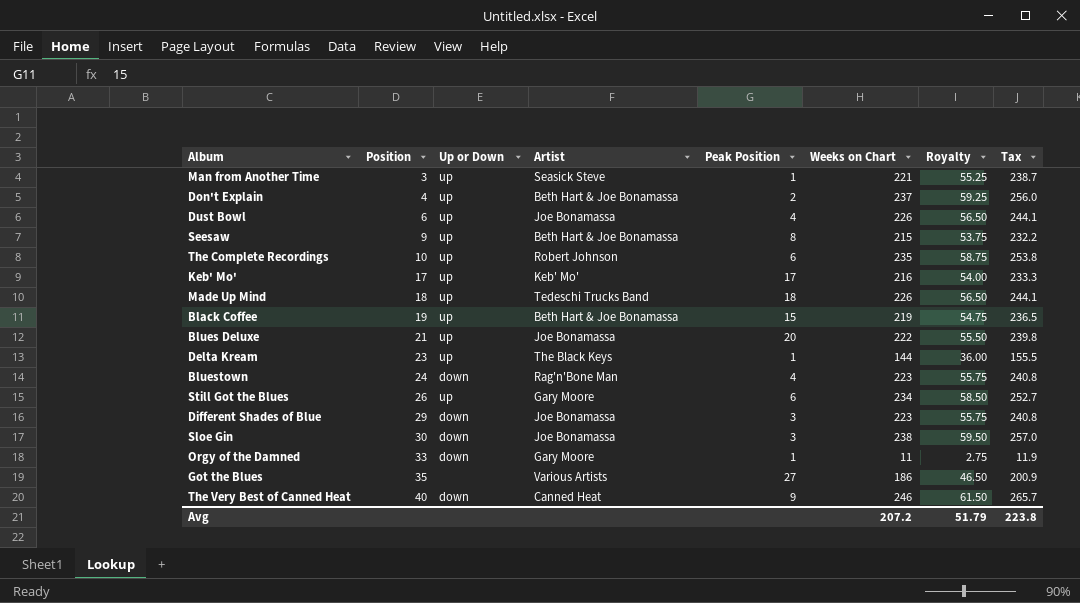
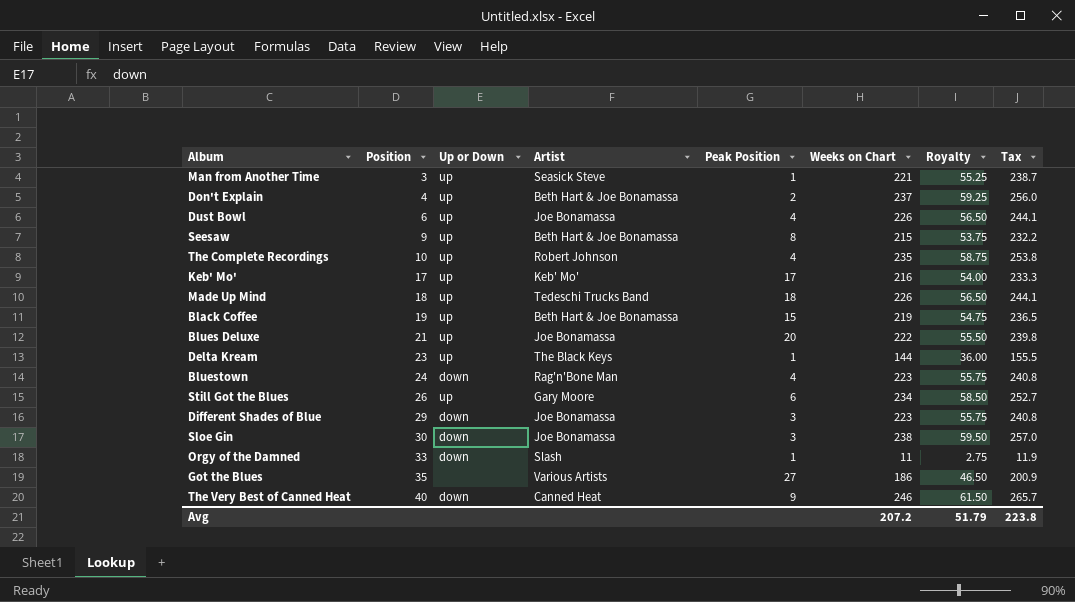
The Complete Recordings | Peak Position: 6 -> 4
Orgy of the Damned | Artist: Gary Moore -> Slash

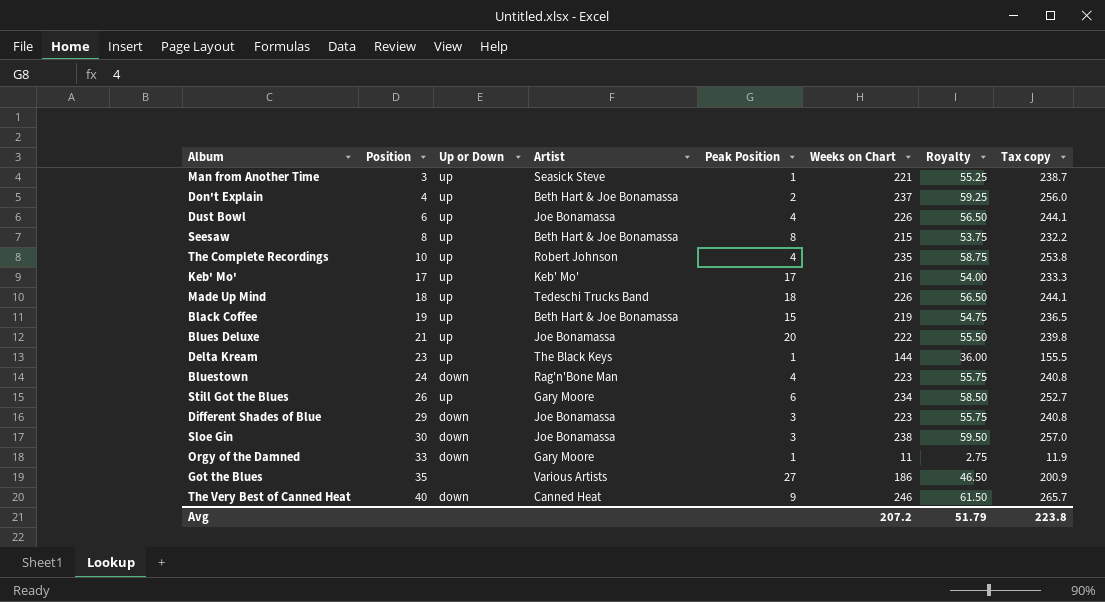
column name: Tax -> Tax copy
Seesaw | Position: 9 -> 8
Orgy of the Damned | Artist: Slash -> Gary Moore

